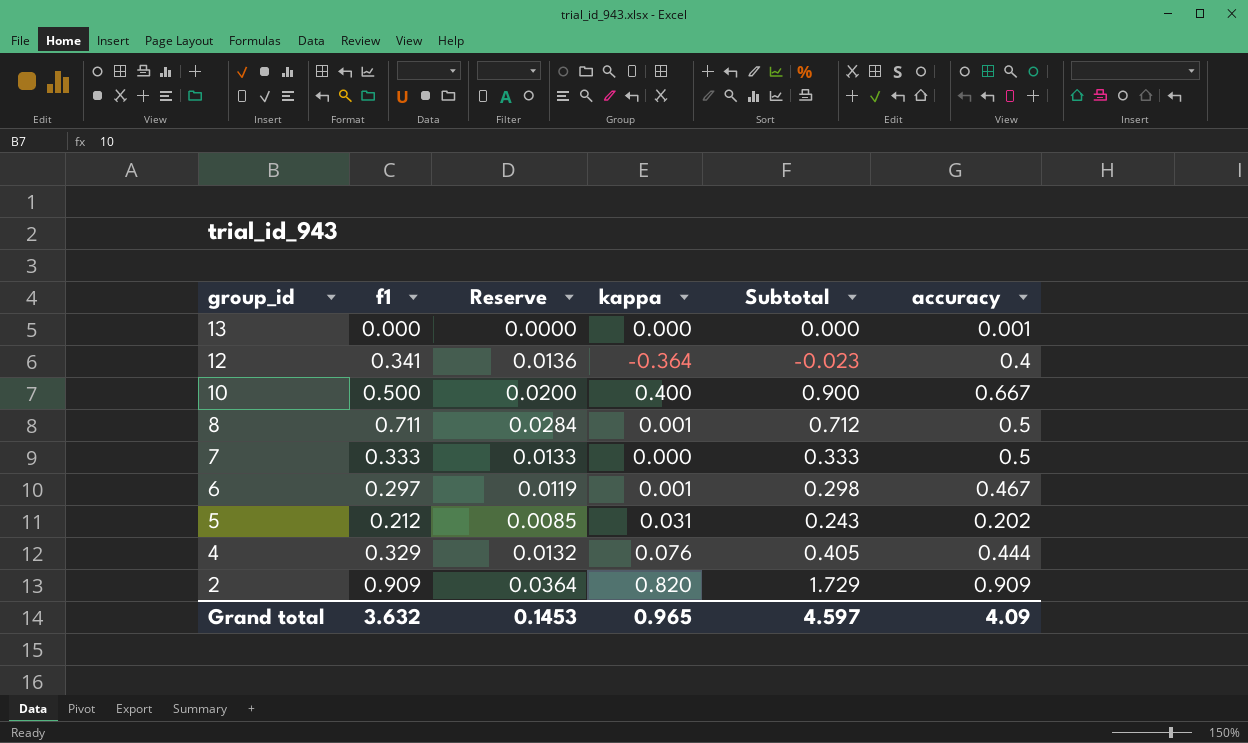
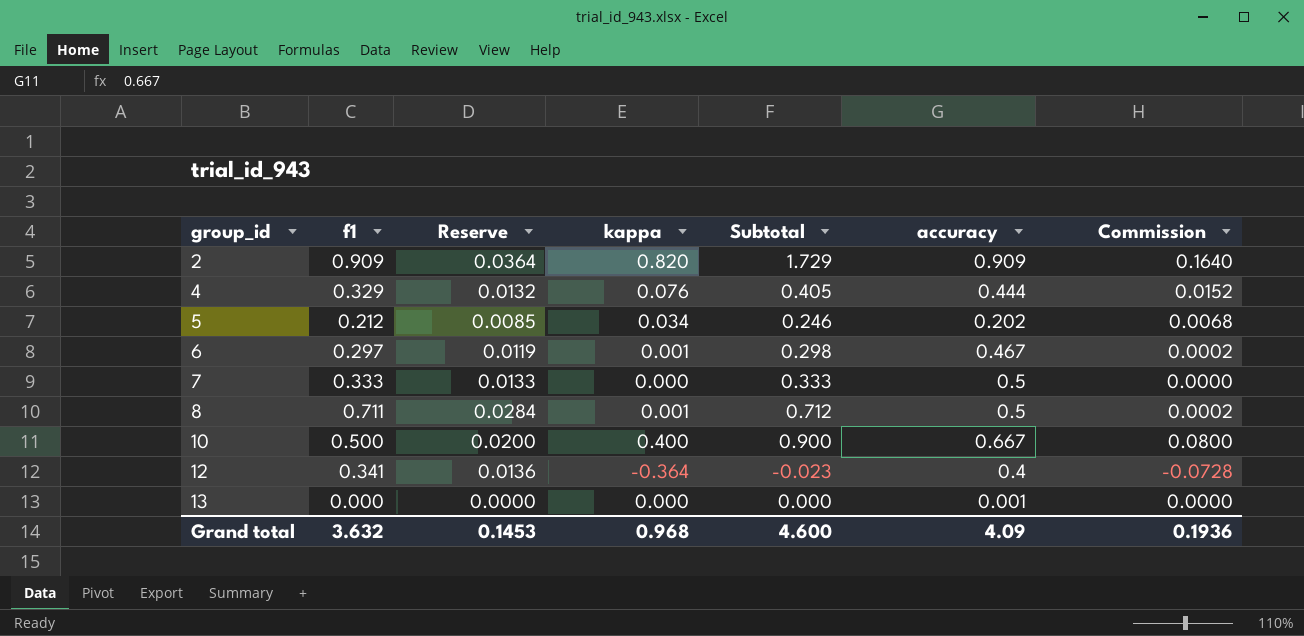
row order: group_id descending -> group_id ascending
column Commission | formula: none -> [kappa] * 0.2
5 | kappa: 0.031 -> 0.034
5 | Subtotal: 0.243 -> 0.246
Grand total | kappa: 0.965 -> 0.968
Grand total | Subtotal: 4.597 -> 4.600

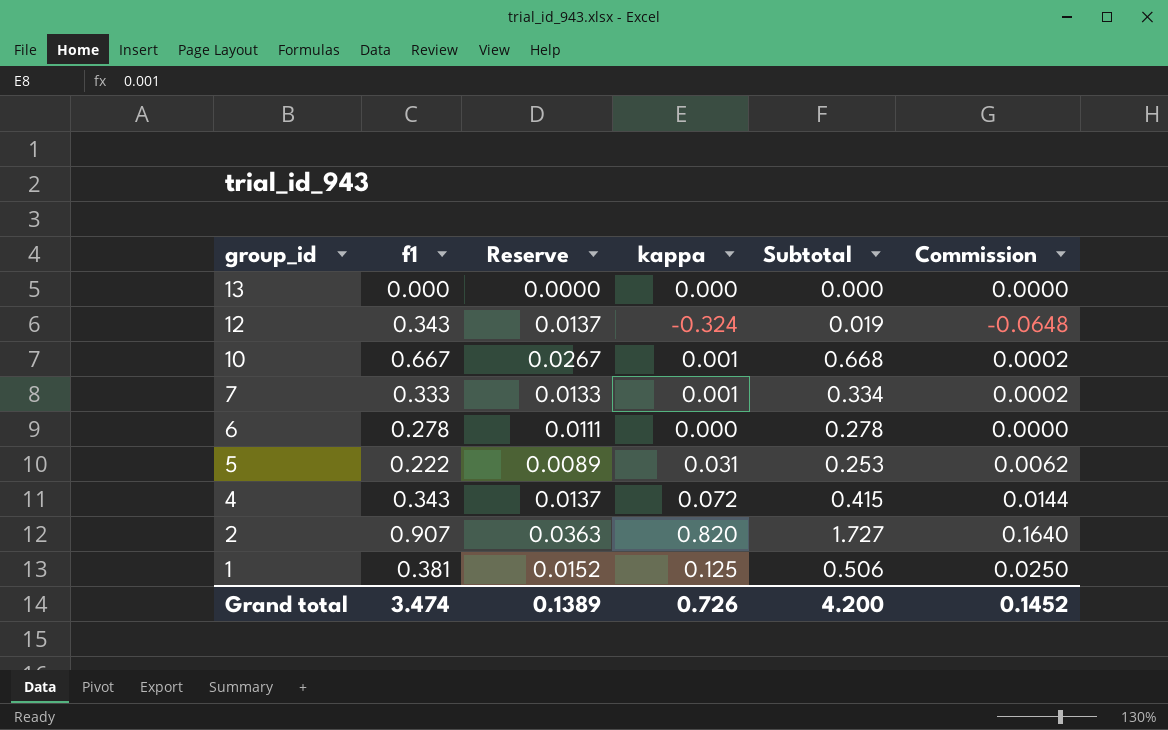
row order: group_id ascending -> group_id descending
column accuracy | position: 6 -> none
row 8: 0.711 | 0.0284 | 0.001 | 0.712 | 0.5 | 0.0002 -> none
12 | f1: 0.341 -> 0.343
12 | Reserve: 0.0136 -> 0.0137
12 | kappa: -0.364 -> -0.324
12 | Subtotal: -0.023 -> 0.019
12 | Commission: -0.0728 -> -0.0648
10 | f1: 0.500 -> 0.667
10 | Reserve: 0.0200 -> 0.0267
10 | kappa: 0.400 -> 0.001
10 | Subtotal: 0.900 -> 0.668
10 | Commission: 0.0800 -> 0.0002
7 | kappa: 0.000 -> 0.001
7 | Subtotal: 0.333 -> 0.334
7 | Commission: 0.0000 -> 0.0002
6 | f1: 0.297 -> 0.278
6 | Reserve: 0.0119 -> 0.0111
6 | kappa: 0.001 -> 0.000
6 | Subtotal: 0.298 -> 0.278
6 | Commission: 0.0002 -> 0.0000
5 | f1: 0.212 -> 0.222
5 | Reserve: 0.0085 -> 0.0089
5 | kappa: 0.034 -> 0.031
5 | Subtotal: 0.246 -> 0.253
5 | Commission: 0.0068 -> 0.0062
4 | f1: 0.329 -> 0.343
4 | Reserve: 0.0132 -> 0.0137
4 | kappa: 0.076 -> 0.072
4 | Subtotal: 0.405 -> 0.415
4 | Commission: 0.0152 -> 0.0144
2 | f1: 0.909 -> 0.907
2 | Reserve: 0.0364 -> 0.0363
2 | Subtotal: 1.729 -> 1.727
row 1: none -> 0.381 | 0.0152 | 0.125 | 0.506 | 0.0250
Grand total | f1: 3.632 -> 3.474
Grand total | Reserve: 0.1453 -> 0.1389
Grand total | kappa: 0.968 -> 0.726
Grand total | Subtotal: 4.600 -> 4.200
Grand total | Commission: 0.1936 -> 0.1452

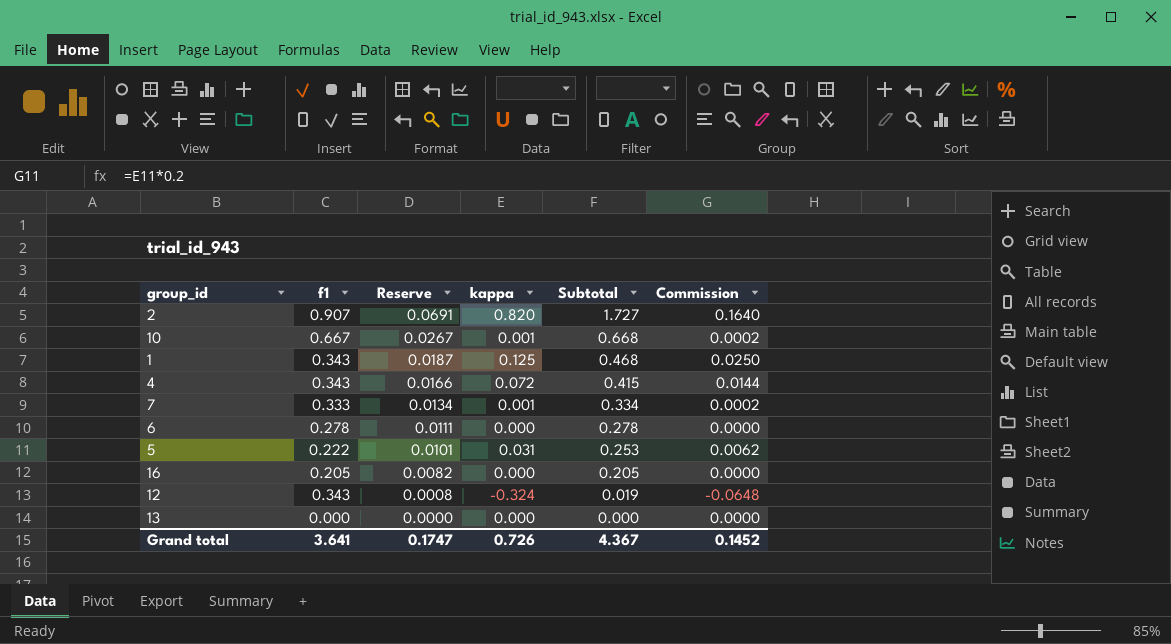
row order: group_id descending -> Reserve descending
column Reserve | formula: [f1] * 0.04 -> [Subtotal] * 0.04
1 | f1: 0.381 -> 0.343
1 | Subtotal: 0.506 -> 0.468
row 16: none -> 0.205 | 0.0082 | 0.000 | 0.205 | 0.0000
Grand total | f1: 3.474 -> 3.641
Grand total | Reserve: 0.1389 -> 0.1747
Grand total | Subtotal: 4.200 -> 4.367

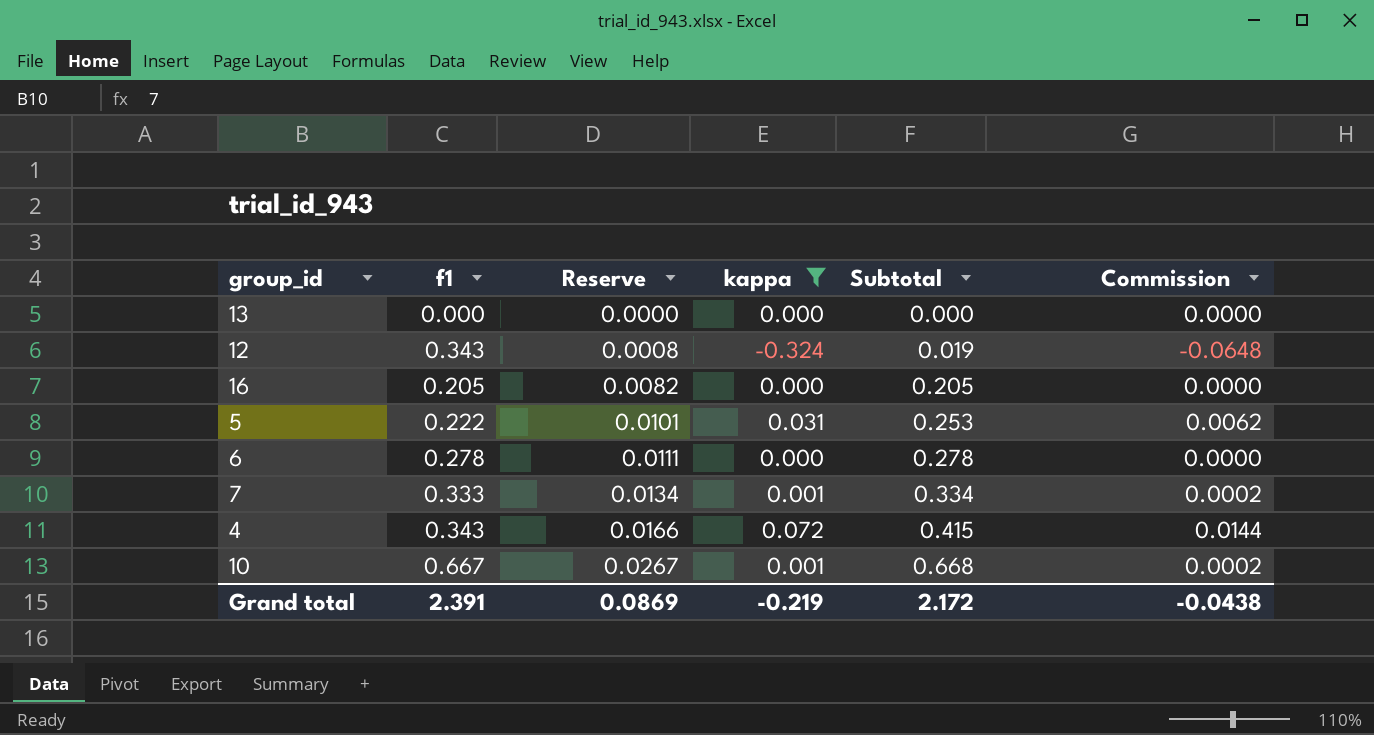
filter: none -> kappa <= 0.072
row order: Reserve descending -> Reserve ascending
Grand total | f1: 3.641 -> 2.391
Grand total | Reserve: 0.1747 -> 0.0869
Grand total | kappa: 0.726 -> -0.219
Grand total | Subtotal: 4.367 -> 2.172
Grand total | Commission: 0.1452 -> -0.0438

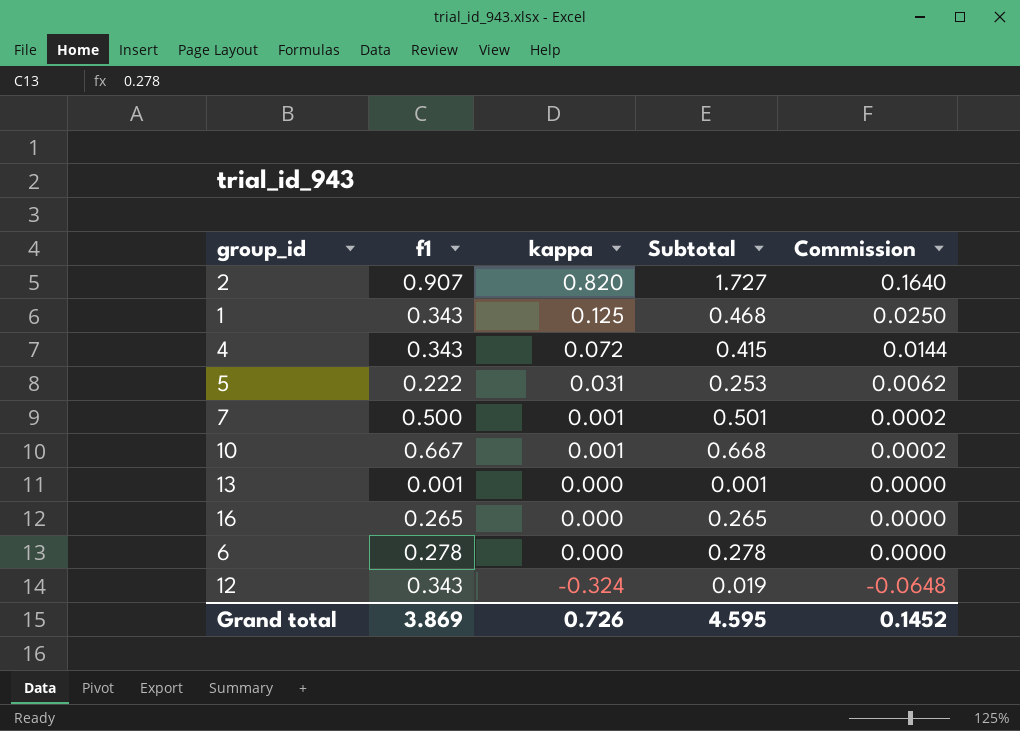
filter: kappa <= 0.072 -> none
row order: Reserve ascending -> kappa descending
column Reserve | formula: [Subtotal] * 0.04 -> none
7 | f1: 0.333 -> 0.500
7 | Subtotal: 0.334 -> 0.501
13 | f1: 0.000 -> 0.001
13 | Subtotal: 0.000 -> 0.001
16 | f1: 0.205 -> 0.265
16 | Subtotal: 0.205 -> 0.265
Grand total | f1: 2.391 -> 3.869
Grand total | kappa: -0.219 -> 0.726
Grand total | Subtotal: 2.172 -> 4.595
Grand total | Commission: -0.0438 -> 0.1452

